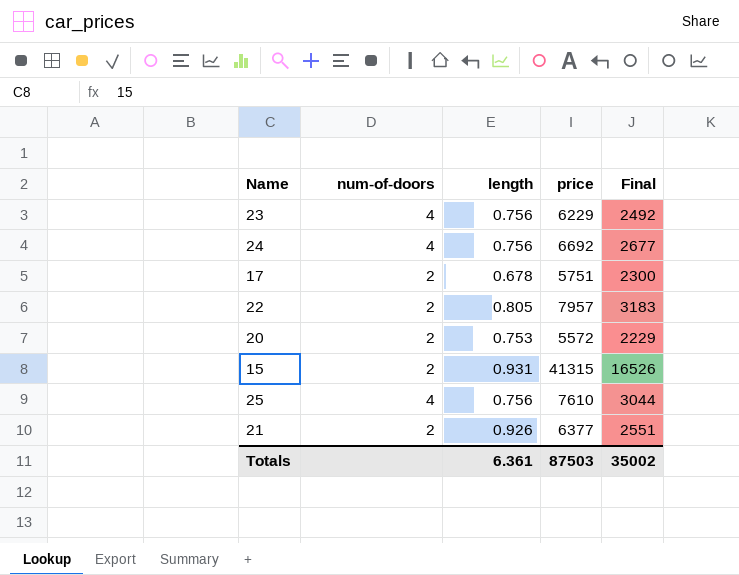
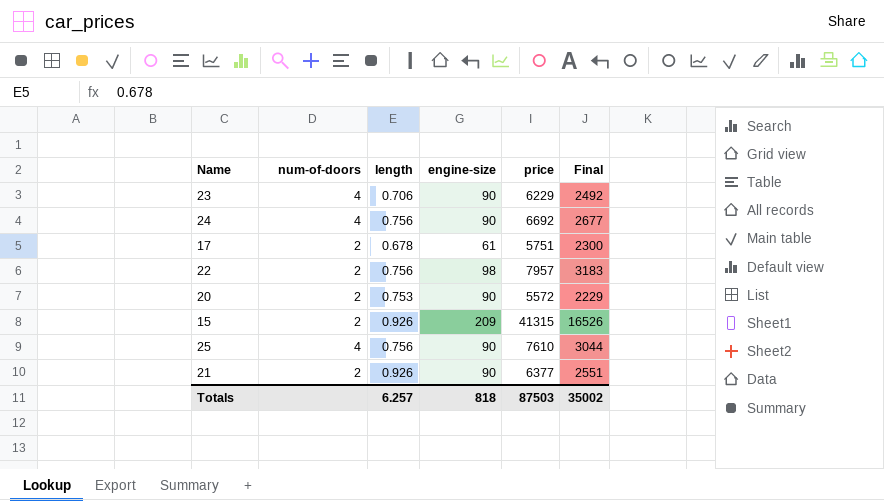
column engine-size | position: none -> 4
23 | length: 0.756 -> 0.706
22 | length: 0.805 -> 0.756
15 | length: 0.931 -> 0.926
Totals | length: 6.361 -> 6.257

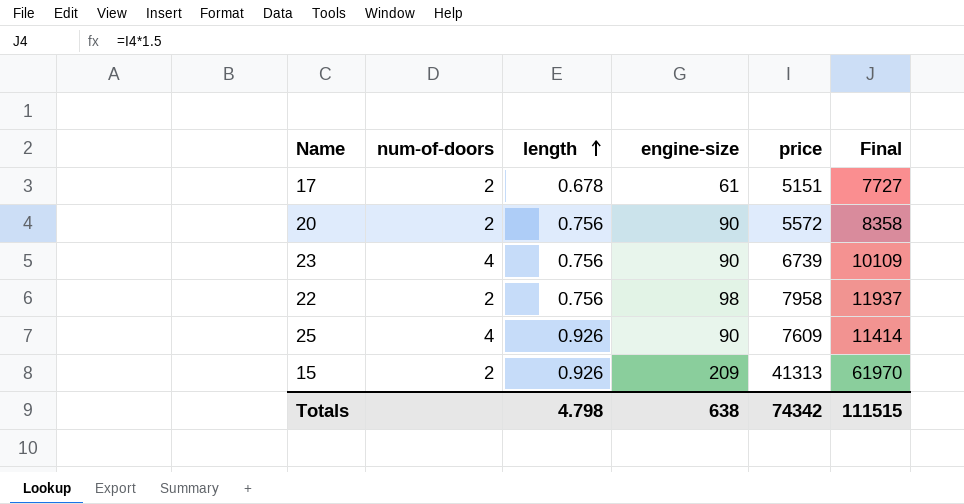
row order: none -> length ascending
column Final | formula: [price] * 0.4 -> [price] * 1.5
row 24: 4 | 0.756 | 90 | 6692 | 2677 -> none
row 21: 2 | 0.926 | 90 | 6377 | 2551 -> none
17 | price: 5751 -> 5151
20 | length: 0.753 -> 0.756
23 | length: 0.706 -> 0.756
23 | price: 6229 -> 6739
22 | price: 7957 -> 7958
25 | length: 0.756 -> 0.926
25 | price: 7610 -> 7609
15 | price: 41315 -> 41313
Totals | length: 6.257 -> 4.798
Totals | engine-size: 818 -> 638
Totals | price: 87503 -> 74342
Totals | Final: 35002 -> 111515

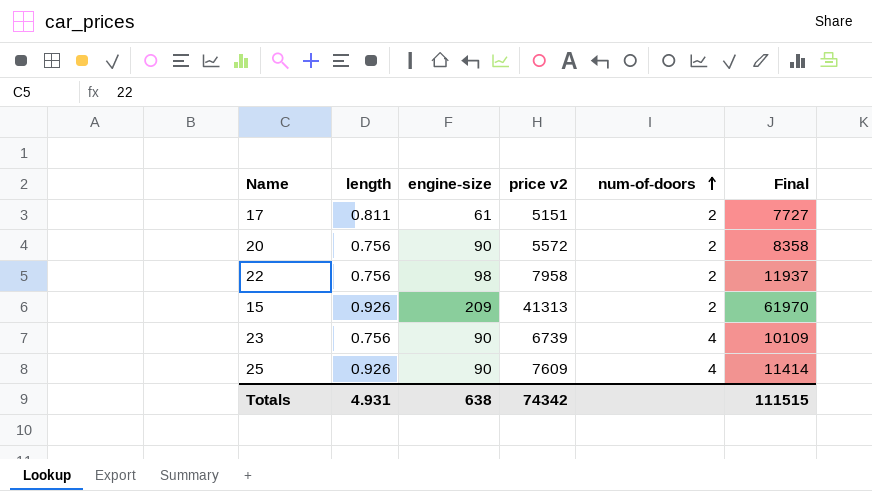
row order: length ascending -> num-of-doors ascending
column name: price -> price v2
column num-of-doors | position: 2 -> 5
17 | length: 0.678 -> 0.811
Totals | length: 4.798 -> 4.931

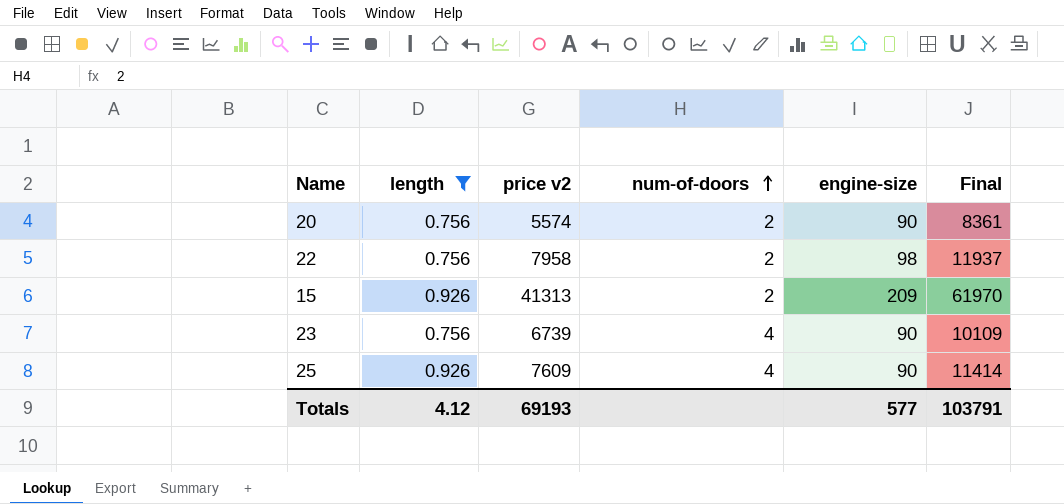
filter: none -> length != 0.811
column engine-size | position: 3 -> 5
20 | price v2: 5572 -> 5574
20 | Final: 8358 -> 8361
Totals | length: 4.931 -> 4.12
Totals | price v2: 74342 -> 69193
Totals | engine-size: 638 -> 577
Totals | Final: 111515 -> 103791

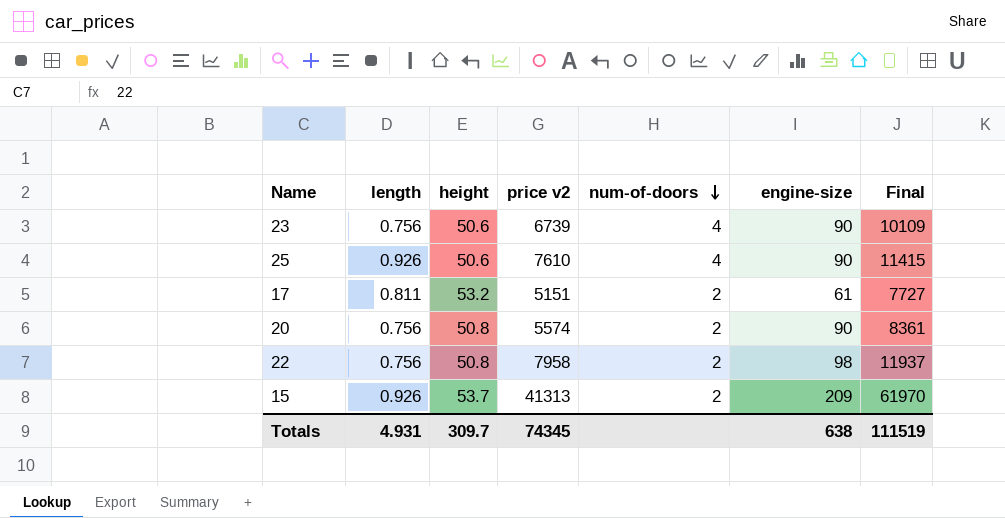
filter: length != 0.811 -> none
row order: num-of-doors ascending -> num-of-doors descending
column height | position: none -> 3
25 | price v2: 7609 -> 7610
25 | Final: 11414 -> 11415
Totals | length: 4.12 -> 4.931
Totals | price v2: 69193 -> 74345
Totals | engine-size: 577 -> 638
Totals | Final: 103791 -> 111519

